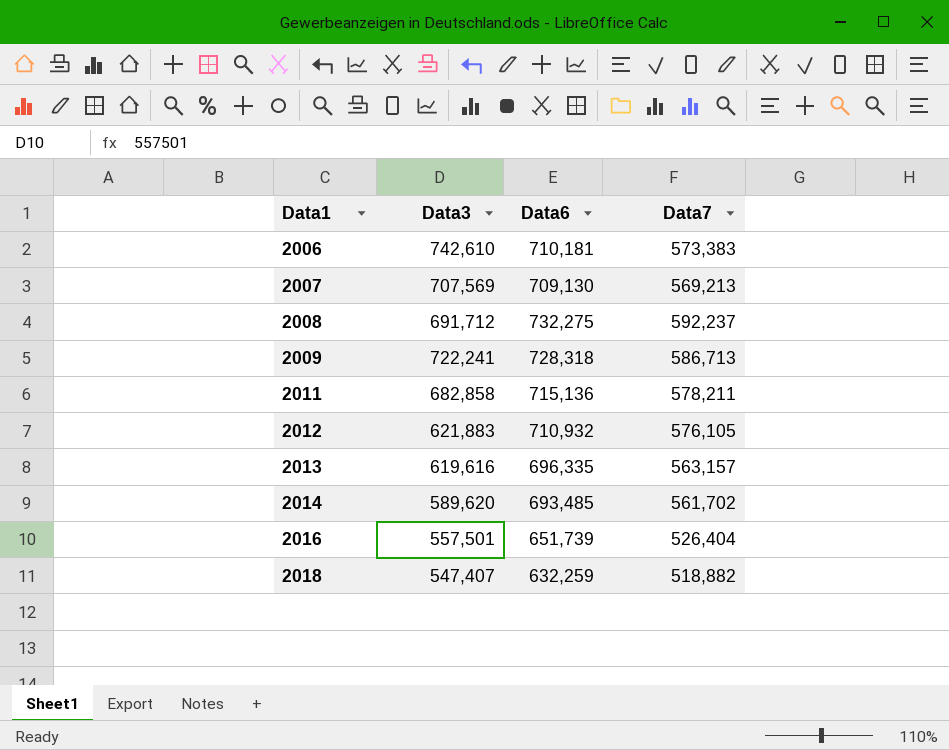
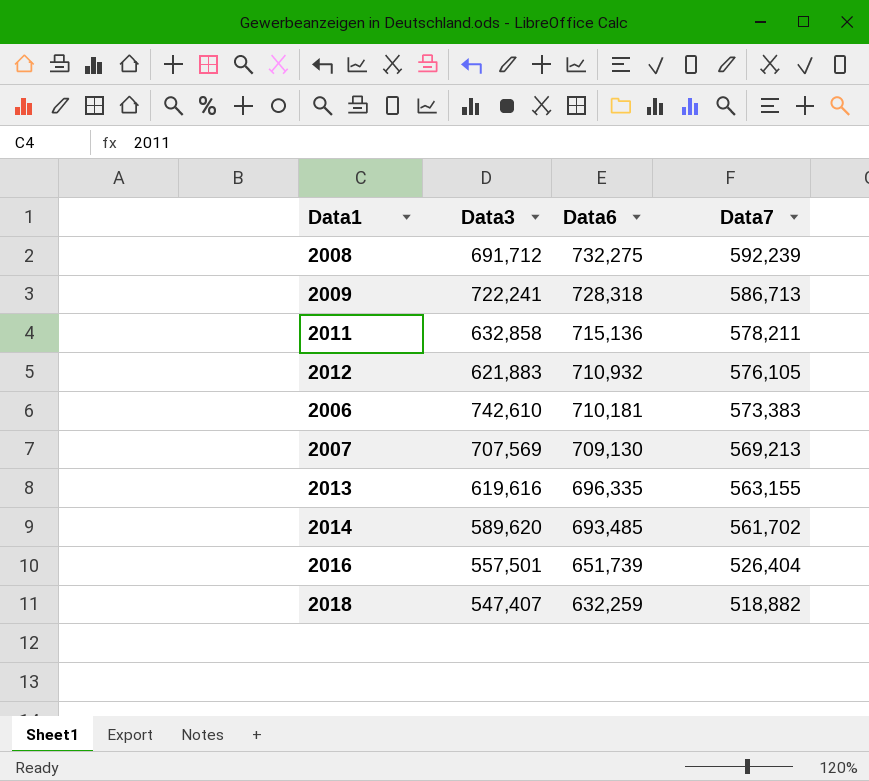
row order: Data1 ascending -> Data6 descending
2008 | Data7: 592,237 -> 592,239
2011 | Data3: 682,858 -> 632,858
2013 | Data7: 563,157 -> 563,155

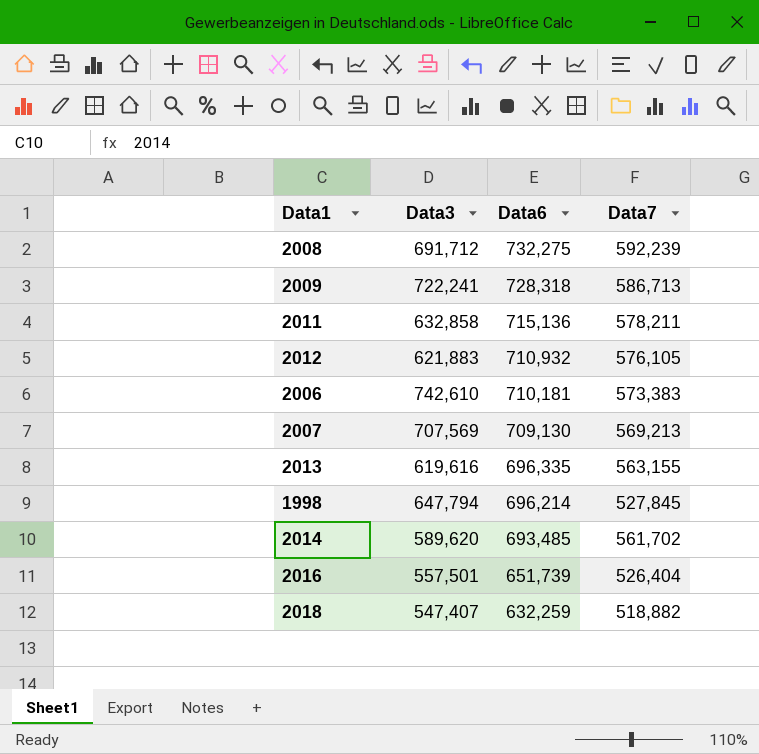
row 1998: none -> 647,794 | 696,214 | 527,845

